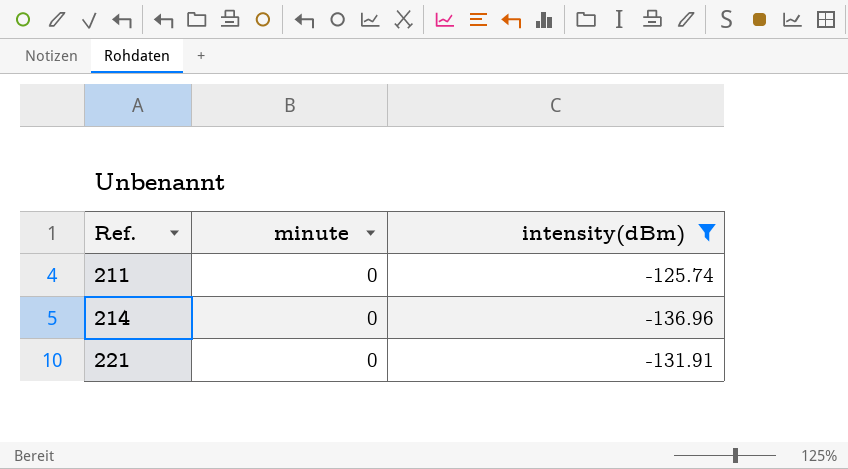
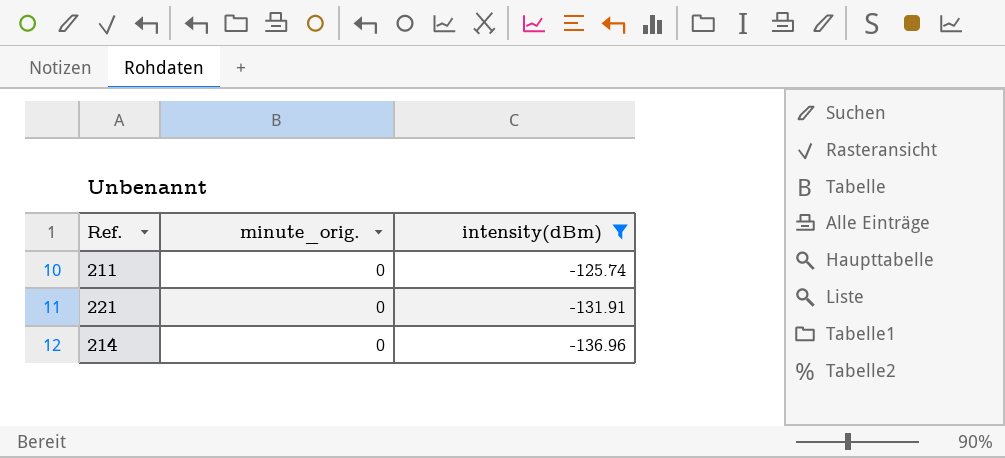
row order: Ref. ascending -> intensity(dBm) descending
column name: minute -> minute_orig.

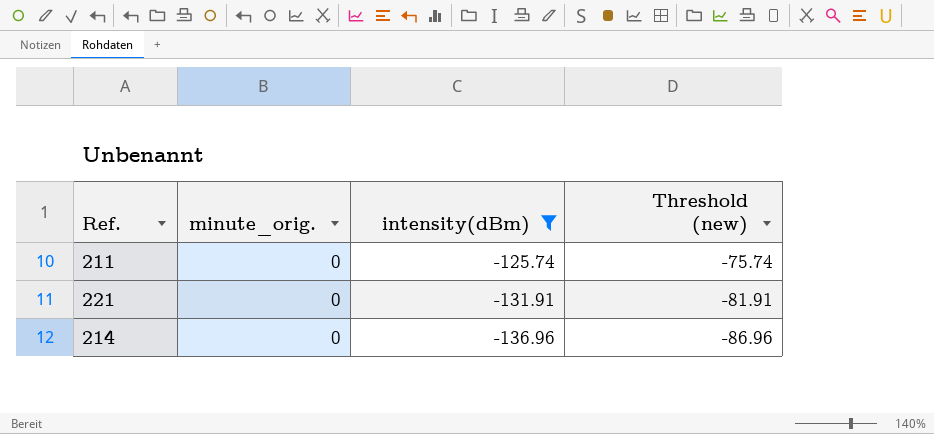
column Threshold (new) | formula: none -> [intensity(dBm)] + 50

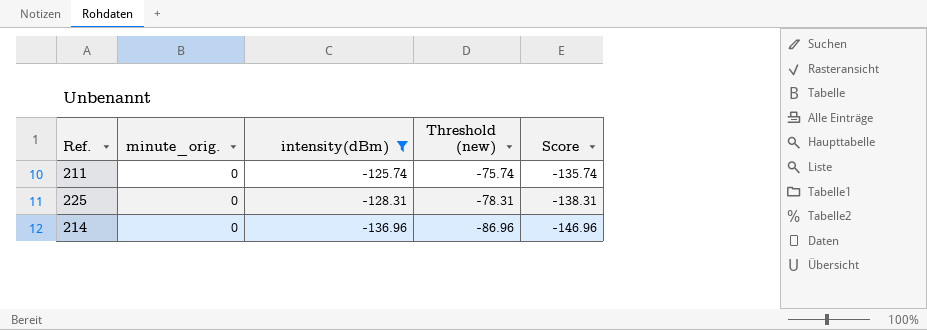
column Score | formula: none -> [intensity(dBm)] - 10
row 221: 0 | -131.91 | -81.91 -> none
row 225: none -> 0 | -128.31 | -78.31 | -138.31

